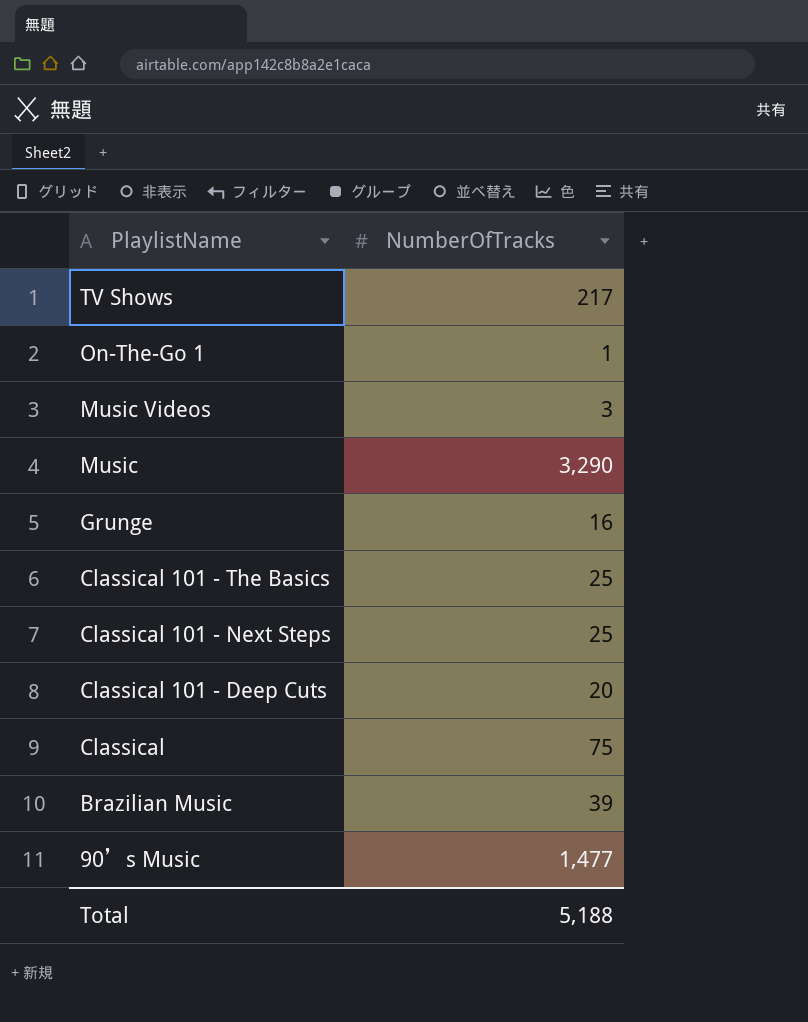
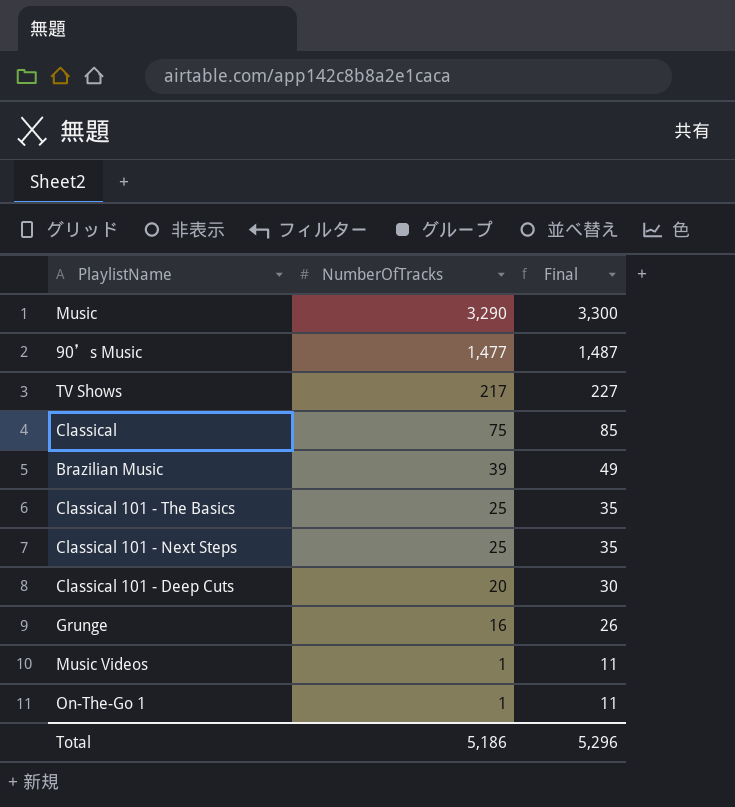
row order: PlaylistName descending -> NumberOfTracks descending
column Final | formula: none -> [NumberOfTracks] + 10
Music Videos | NumberOfTracks: 3 -> 1
Total | NumberOfTracks: 5,188 -> 5,186

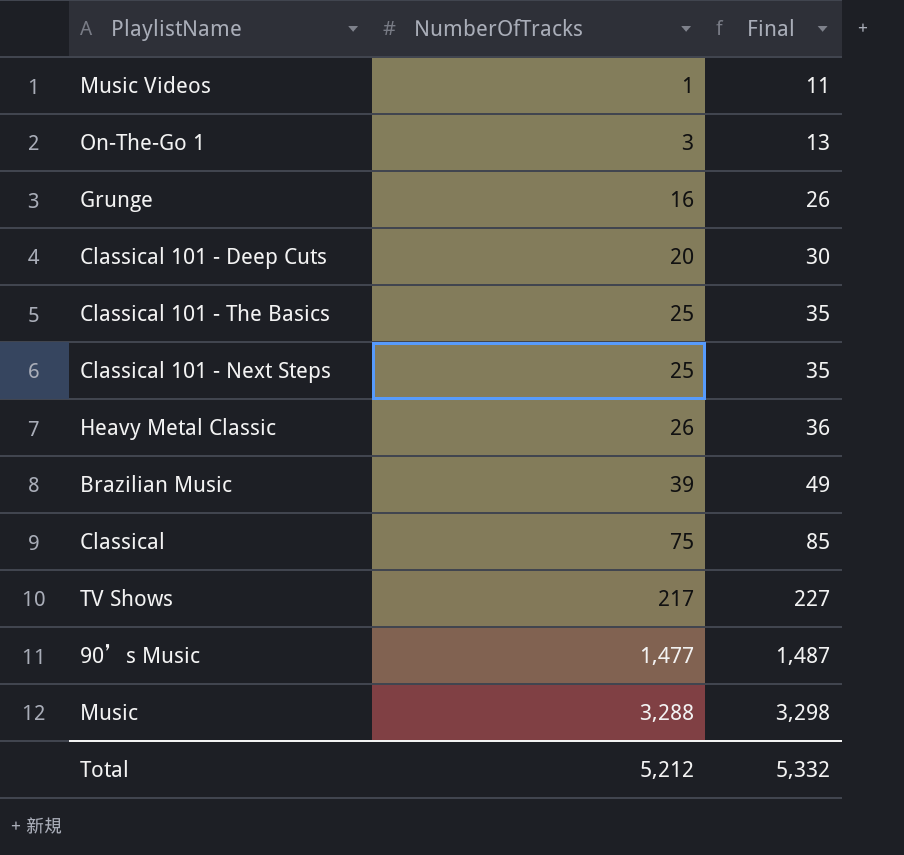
row order: NumberOfTracks descending -> NumberOfTracks ascending
On-The-Go 1 | NumberOfTracks: 1 -> 3
On-The-Go 1 | Final: 11 -> 13
row Heavy Metal Classic: none -> 26 | 36
Music | NumberOfTracks: 3,290 -> 3,288
Music | Final: 3,300 -> 3,298
Total | NumberOfTracks: 5,186 -> 5,212
Total | Final: 5,296 -> 5,332

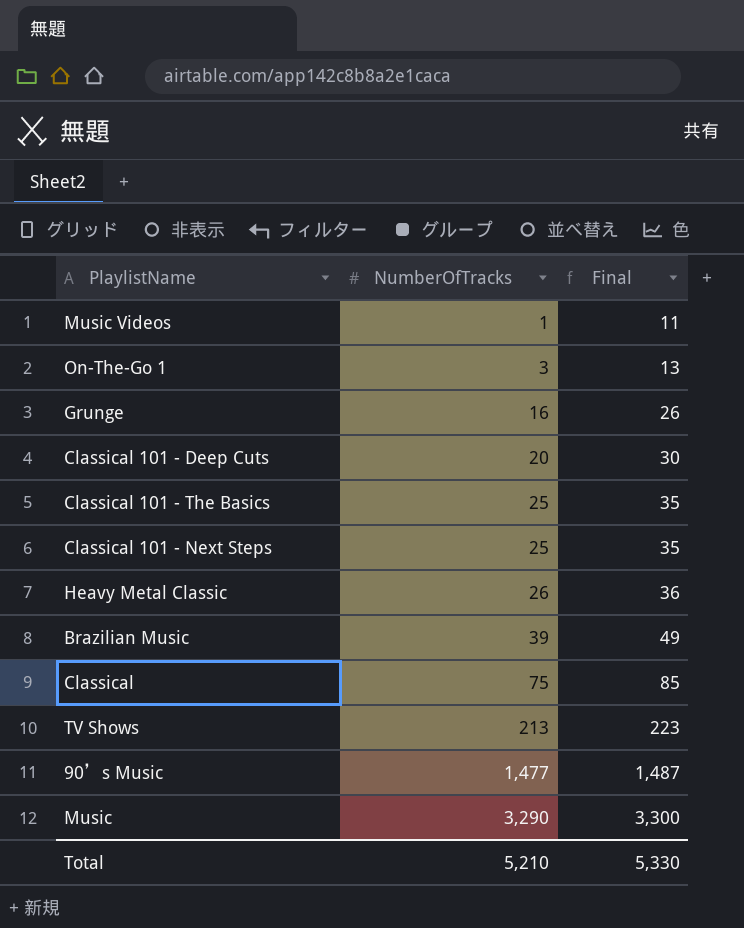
TV Shows | NumberOfTracks: 217 -> 213
TV Shows | Final: 227 -> 223
Music | NumberOfTracks: 3,288 -> 3,290
Music | Final: 3,298 -> 3,300
Total | NumberOfTracks: 5,212 -> 5,210
Total | Final: 5,332 -> 5,330

